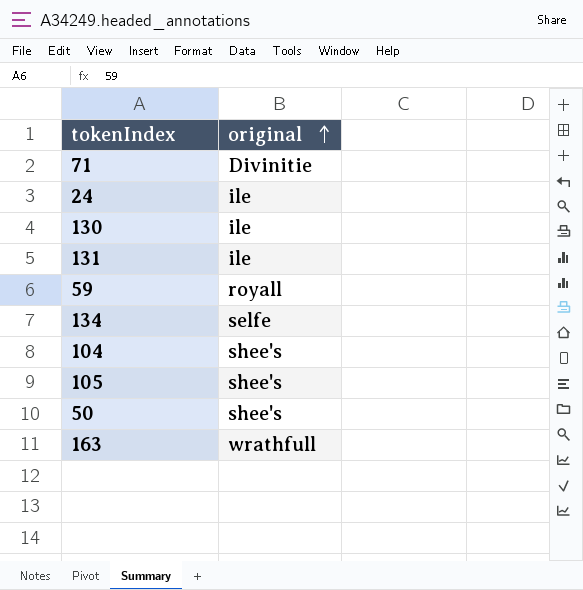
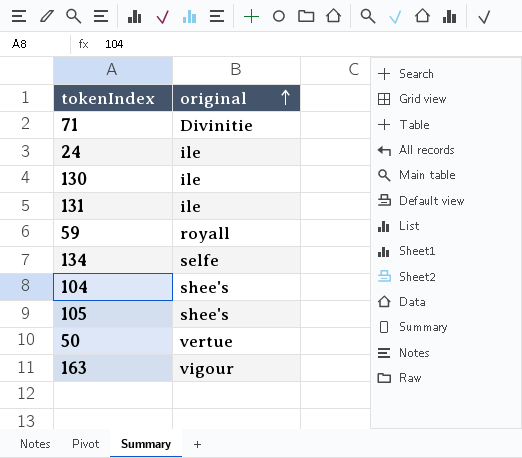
50 | original: shee's -> vertue
163 | original: wrathfull -> vigour

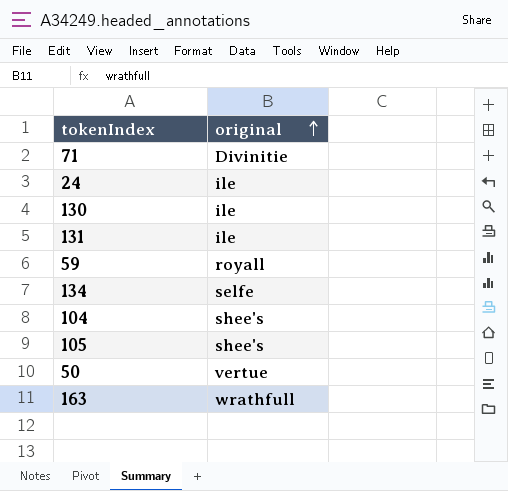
163 | original: vigour -> wrathfull

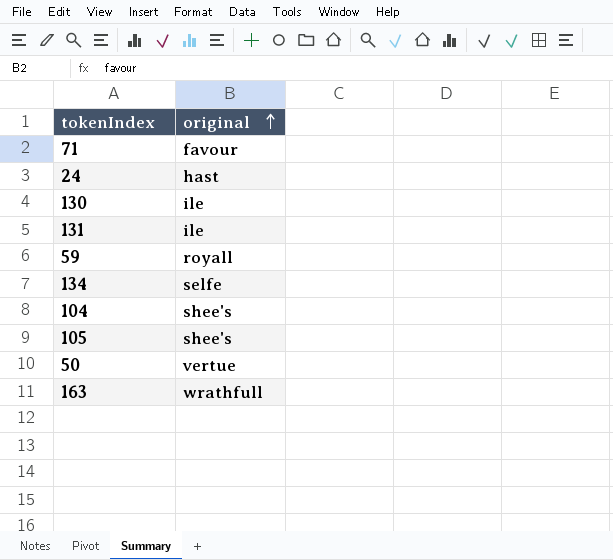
71 | original: Divinitie -> favour
24 | original: ile -> hast

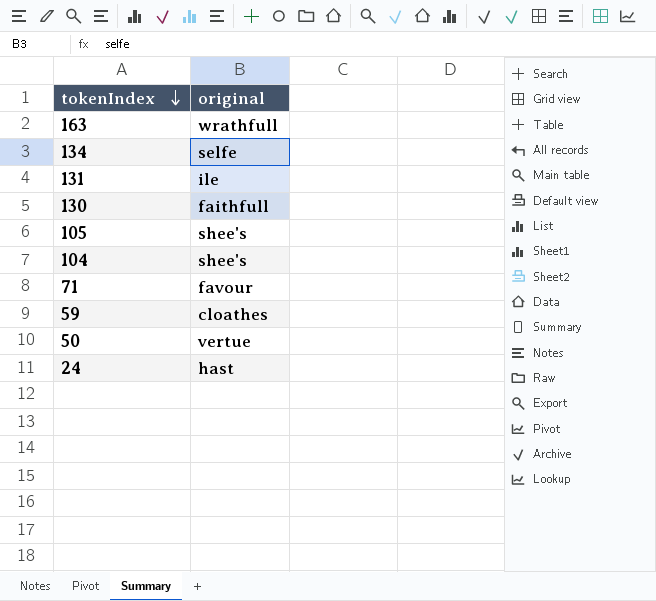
row order: original ascending -> tokenIndex descending
130 | original: ile -> faithfull
59 | original: royall -> cloathes

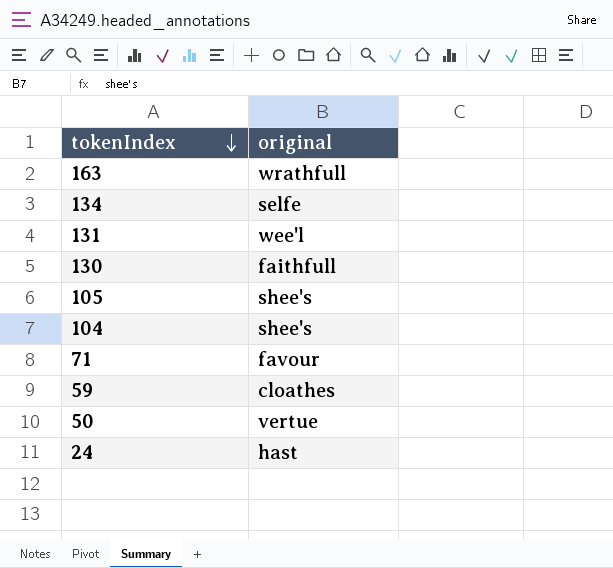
131 | original: ile -> wee'l

